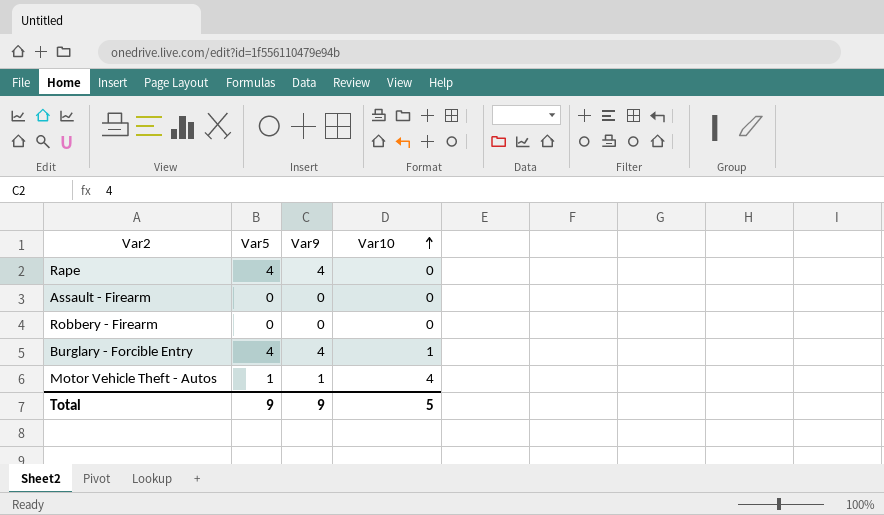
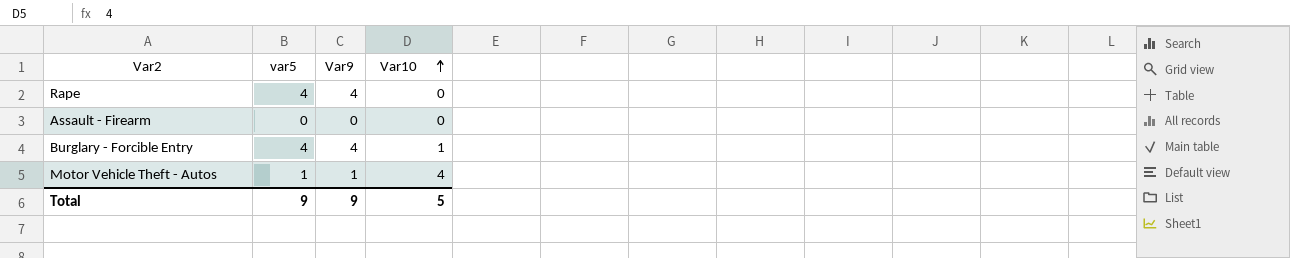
column name: Var5 -> var5
row Robbery - Firearm: 0 | 0 | 0 -> none

